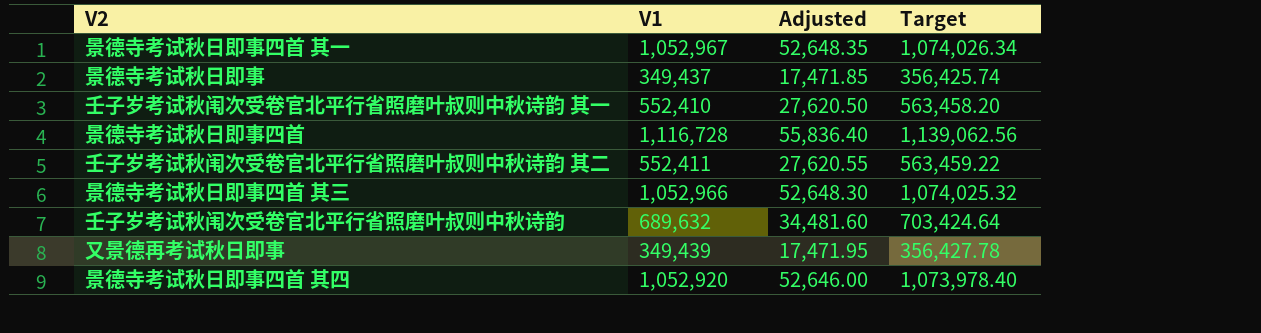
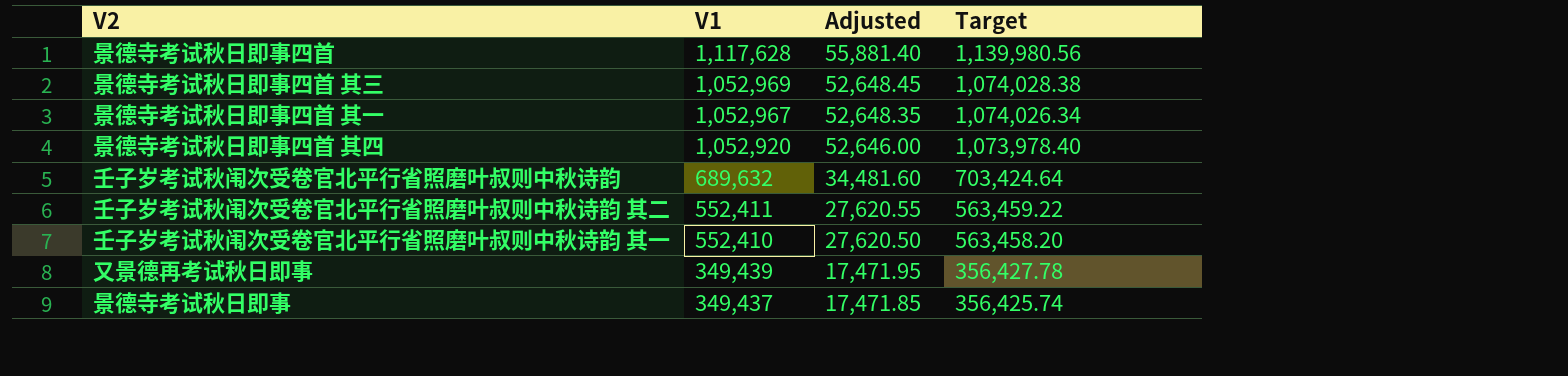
row order: none -> V1 descending
景德寺考试秋日即事四首 | V1: 1,116,728 -> 1,117,628
景德寺考试秋日即事四首 | Adjusted: 55,836.40 -> 55,881.40
景德寺考试秋日即事四首 | Target: 1,139,062.56 -> 1,139,980.56
景德寺考试秋日即事四首 其三 | V1: 1,052,966 -> 1,052,969
景德寺考试秋日即事四首 其三 | Adjusted: 52,648.30 -> 52,648.45
景德寺考试秋日即事四首 其三 | Target: 1,074,025.32 -> 1,074,028.38

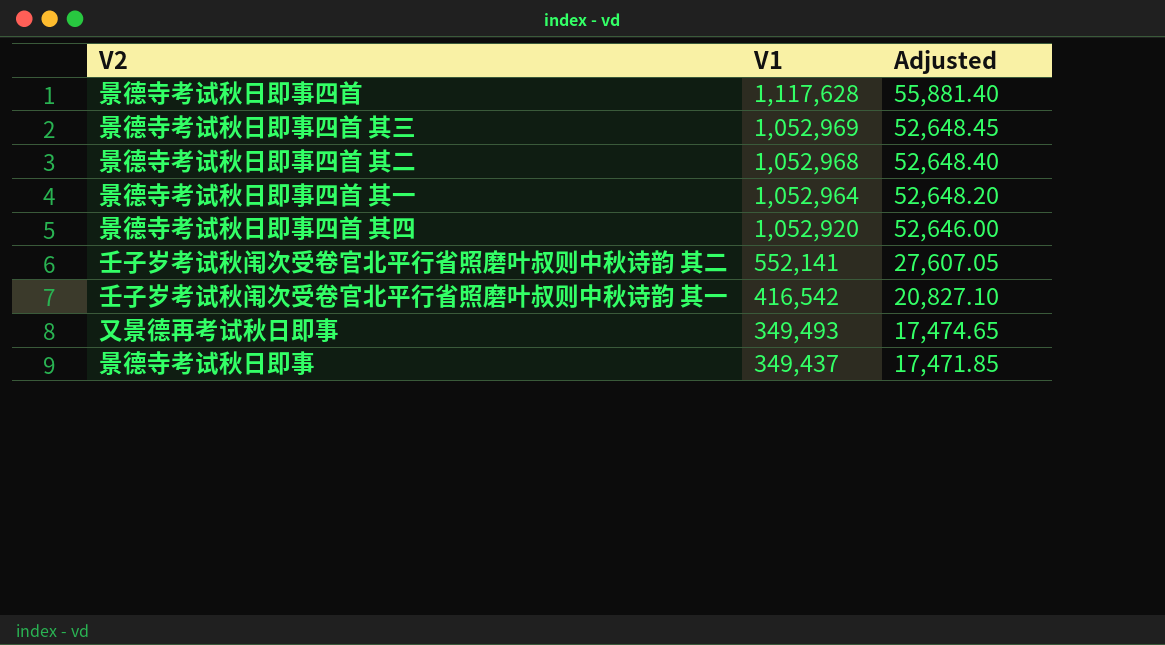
column Target | formula: [V1] * 1.02 -> none
row 壬子岁考试秋闱次受卷官北平行省照磨叶叔则中秋诗韵: 689,632 | 34,481.60 | 703,424.64 -> none
row 景德寺考试秋日即事四首 其二: none -> 1,052,968 | 52,648.40
景德寺考试秋日即事四首 其一 | V1: 1,052,967 -> 1,052,964
景德寺考试秋日即事四首 其一 | Adjusted: 52,648.35 -> 52,648.20
壬子岁考试秋闱次受卷官北平行省照磨叶叔则中秋诗韵 其二 | V1: 552,411 -> 552,141
壬子岁考试秋闱次受卷官北平行省照磨叶叔则中秋诗韵 其二 | Adjusted: 27,620.55 -> 27,607.05
壬子岁考试秋闱次受卷官北平行省照磨叶叔则中秋诗韵 其一 | V1: 552,410 -> 416,542
壬子岁考试秋闱次受卷官北平行省照磨叶叔则中秋诗韵 其一 | Adjusted: 27,620.50 -> 20,827.10
又景德再考试秋日即事 | V1: 349,439 -> 349,493
又景德再考试秋日即事 | Adjusted: 17,471.95 -> 17,474.65

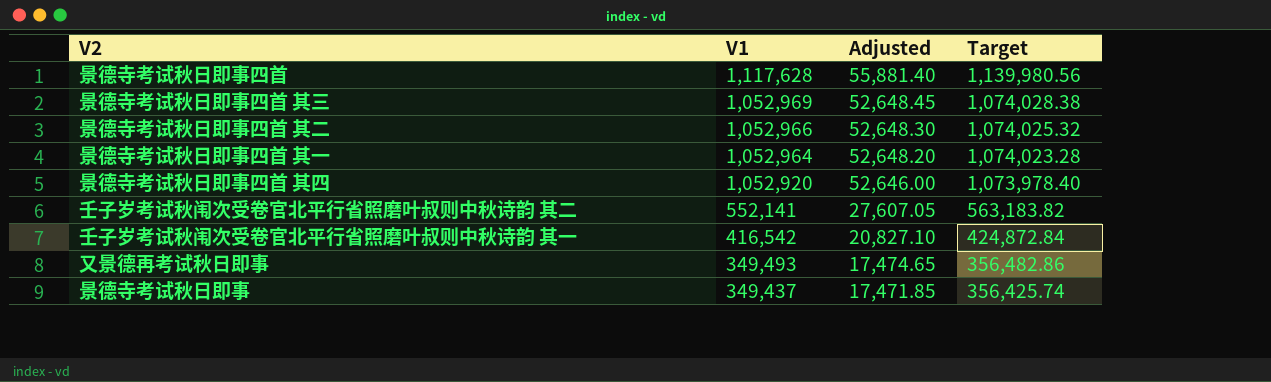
column Target | formula: none -> [V1] * 1.02
景德寺考试秋日即事四首 其二 | V1: 1,052,968 -> 1,052,966
景德寺考试秋日即事四首 其二 | Adjusted: 52,648.40 -> 52,648.30

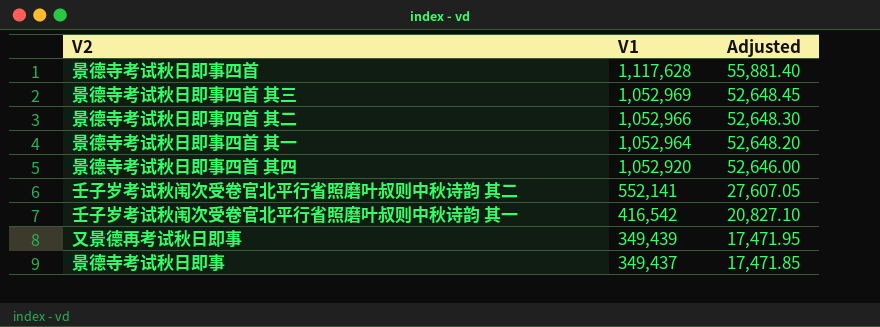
column Target | formula: [V1] * 1.02 -> none
又景德再考试秋日即事 | V1: 349,493 -> 349,439
又景德再考试秋日即事 | Adjusted: 17,474.65 -> 17,471.95

